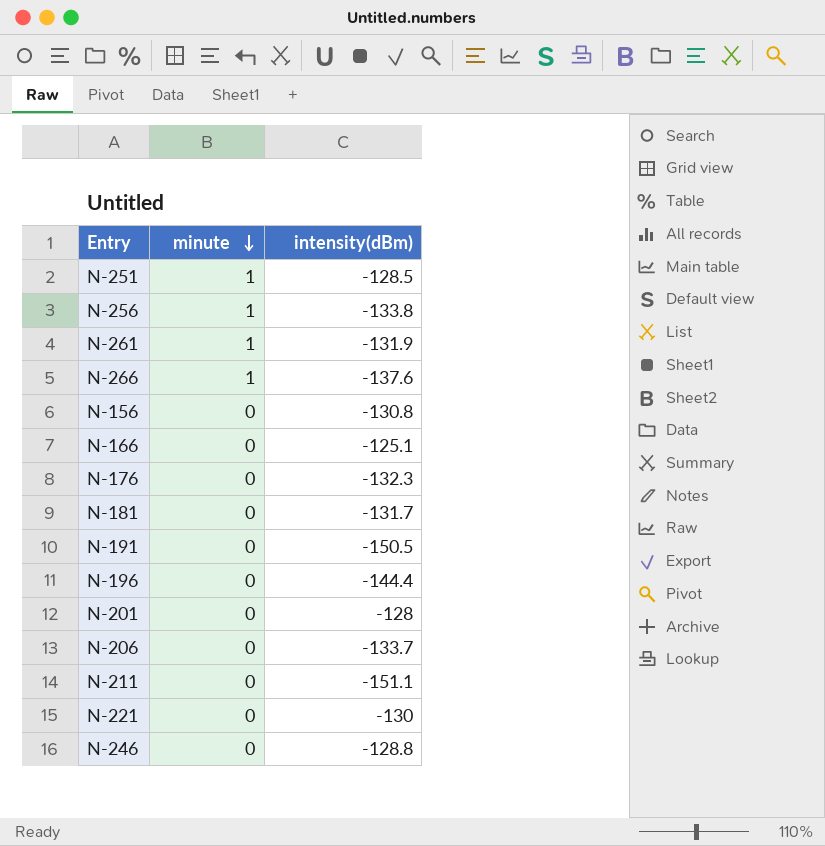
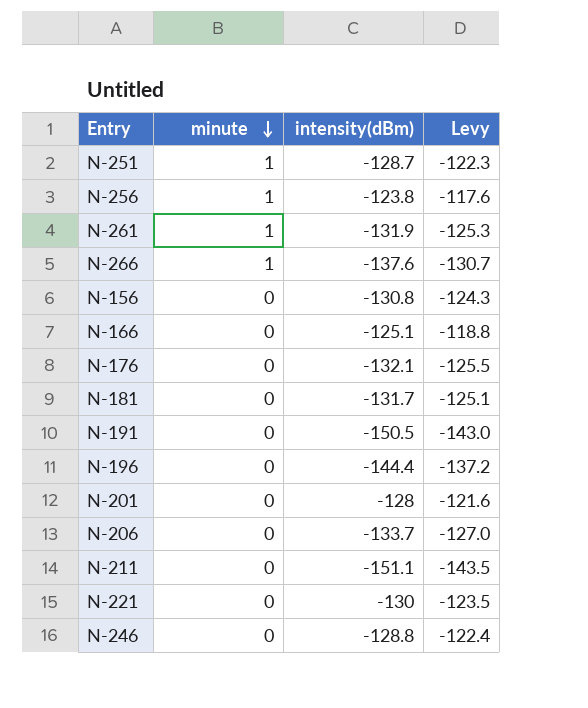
column Levy | formula: none -> [intensity(dBm)] * 0.95
N-251 | intensity(dBm): -128.5 -> -128.7
N-256 | intensity(dBm): -133.8 -> -123.8
N-176 | intensity(dBm): -132.3 -> -132.1

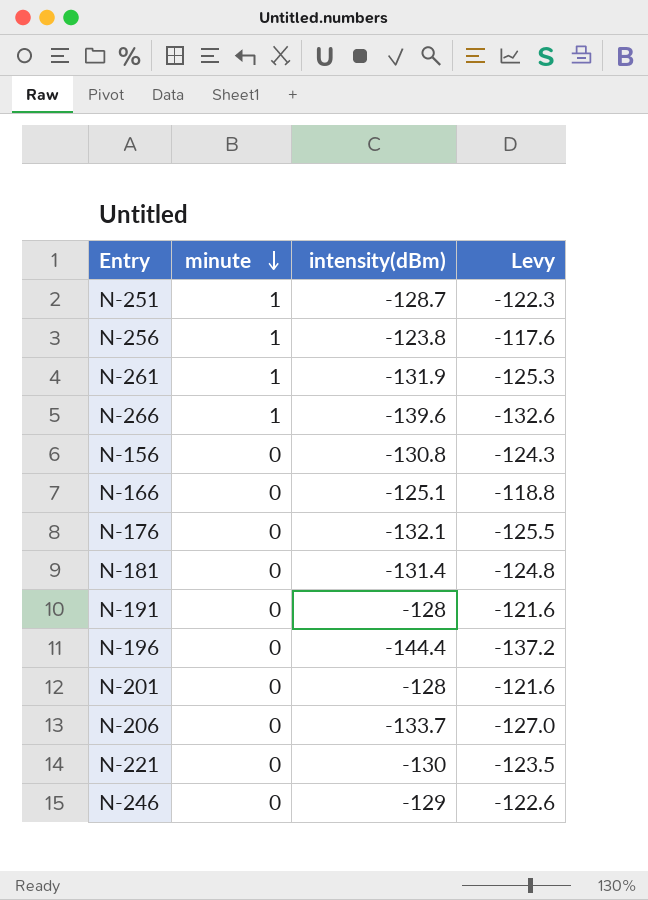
row N-211: 0 | -151.1 | -143.5 -> none
N-266 | intensity(dBm): -137.6 -> -139.6
N-266 | Levy: -130.7 -> -132.6
N-181 | intensity(dBm): -131.7 -> -131.4
N-181 | Levy: -125.1 -> -124.8
N-191 | intensity(dBm): -150.5 -> -128
N-191 | Levy: -143.0 -> -121.6
N-246 | intensity(dBm): -128.8 -> -129
N-246 | Levy: -122.4 -> -122.6

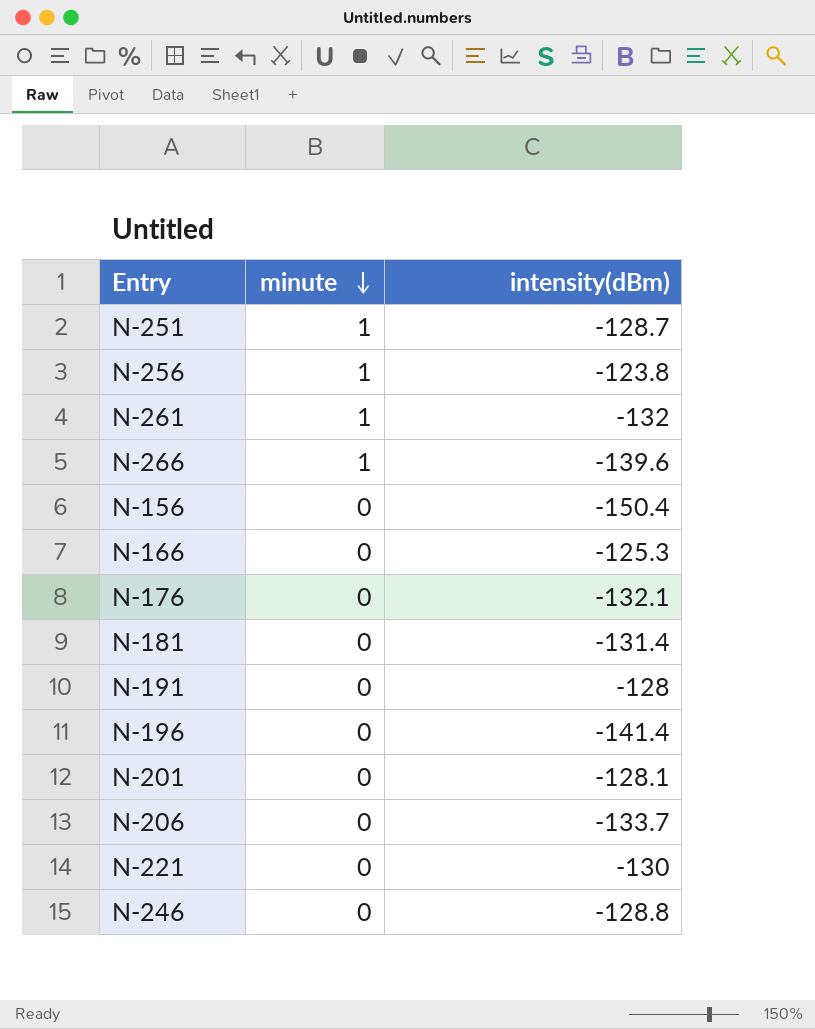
column Levy | formula: [intensity(dBm)] * 0.95 -> none
N-261 | intensity(dBm): -131.9 -> -132
N-156 | intensity(dBm): -130.8 -> -150.4
N-166 | intensity(dBm): -125.1 -> -125.3
N-196 | intensity(dBm): -144.4 -> -141.4
N-201 | intensity(dBm): -128 -> -128.1
N-246 | intensity(dBm): -129 -> -128.8

